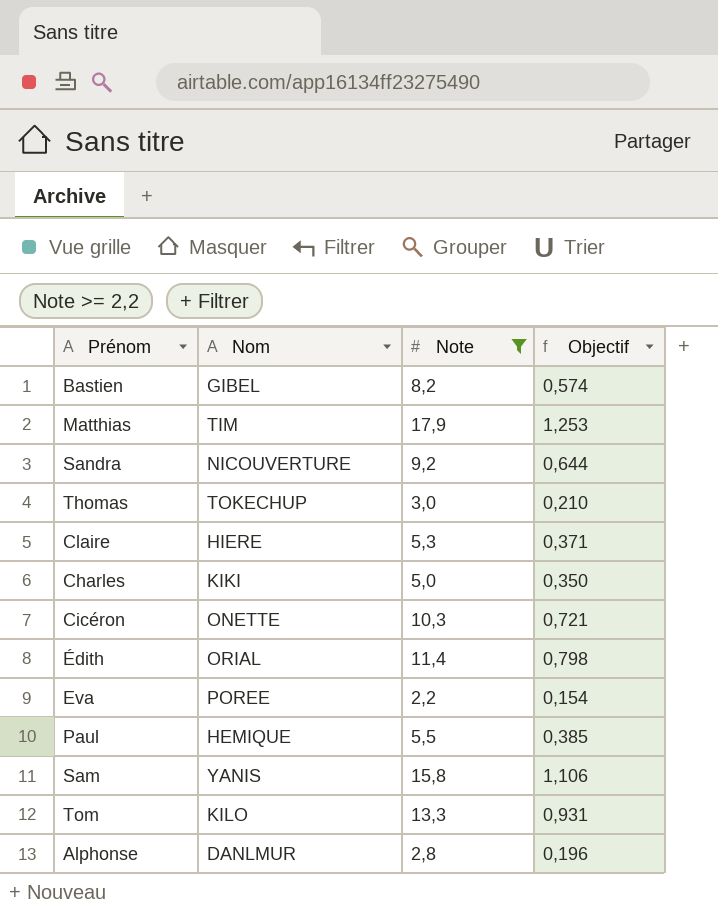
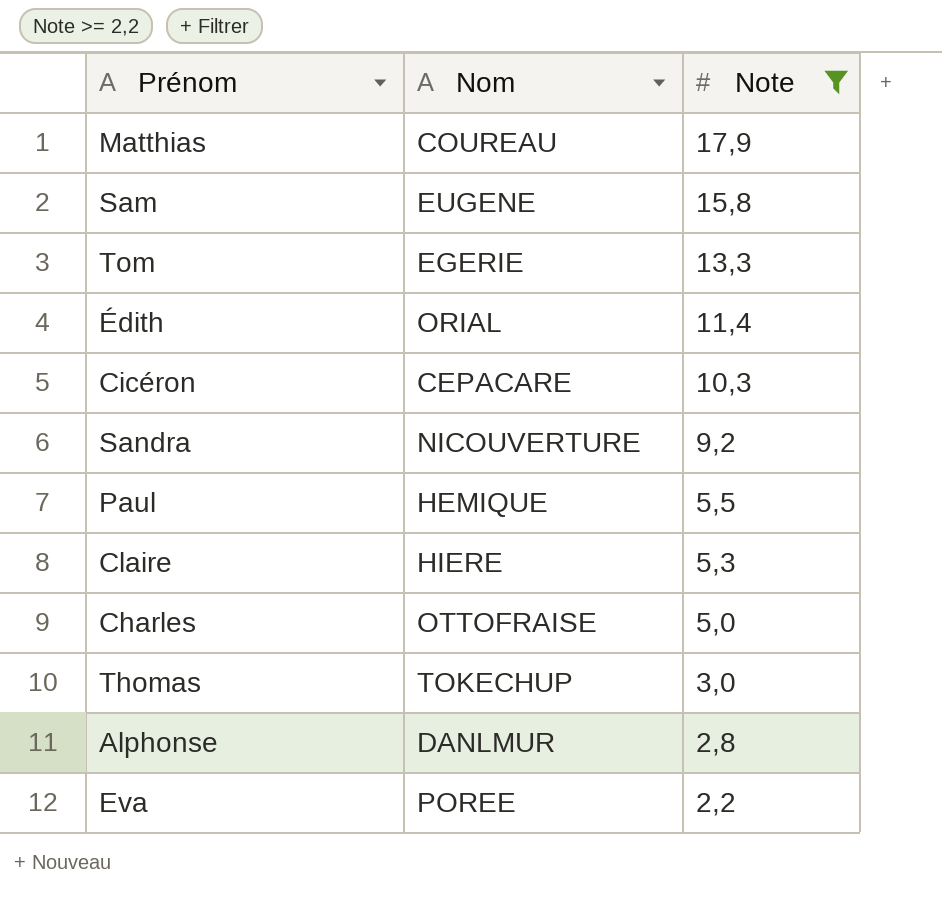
row order: none -> Note descending
column Objectif | formula: [Note] * 0,07 -> none
row Bastien: GIBEL | 8,2 | 0,574 -> none
Matthias | Nom: TIM -> COUREAU
Sam | Nom: YANIS -> EUGENE
Tom | Nom: KILO -> EGERIE
Cicéron | Nom: ONETTE -> CEPACARE
Charles | Nom: KIKI -> OTTOFRAISE

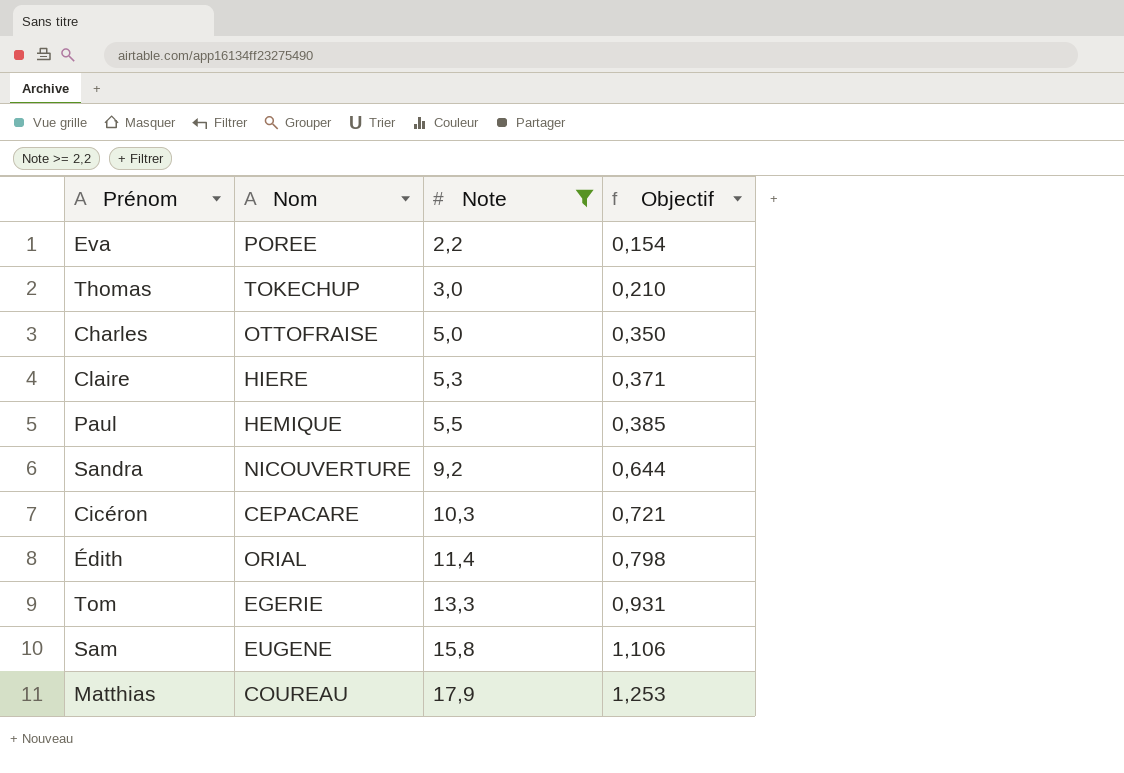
row order: Note descending -> Note ascending
column Objectif | formula: none -> [Note] * 0,07
row Alphonse: DANLMUR | 2,8 -> none

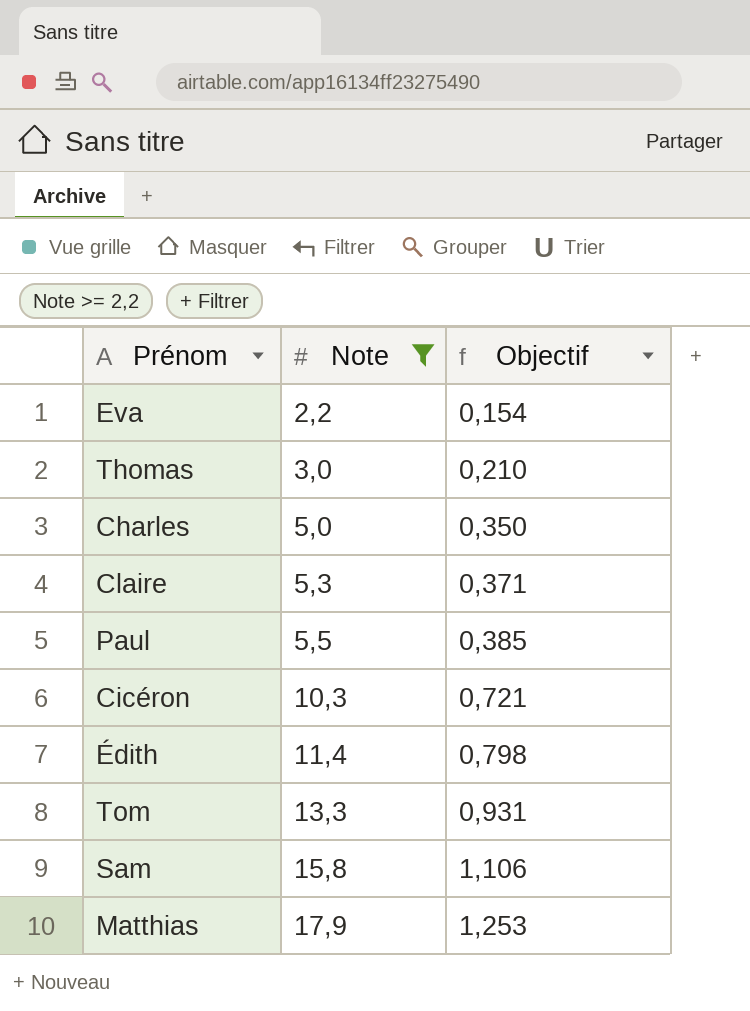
column Nom | position: 2 -> none
row Sandra: NICOUVERTURE | 9,2 | 0,644 -> none

